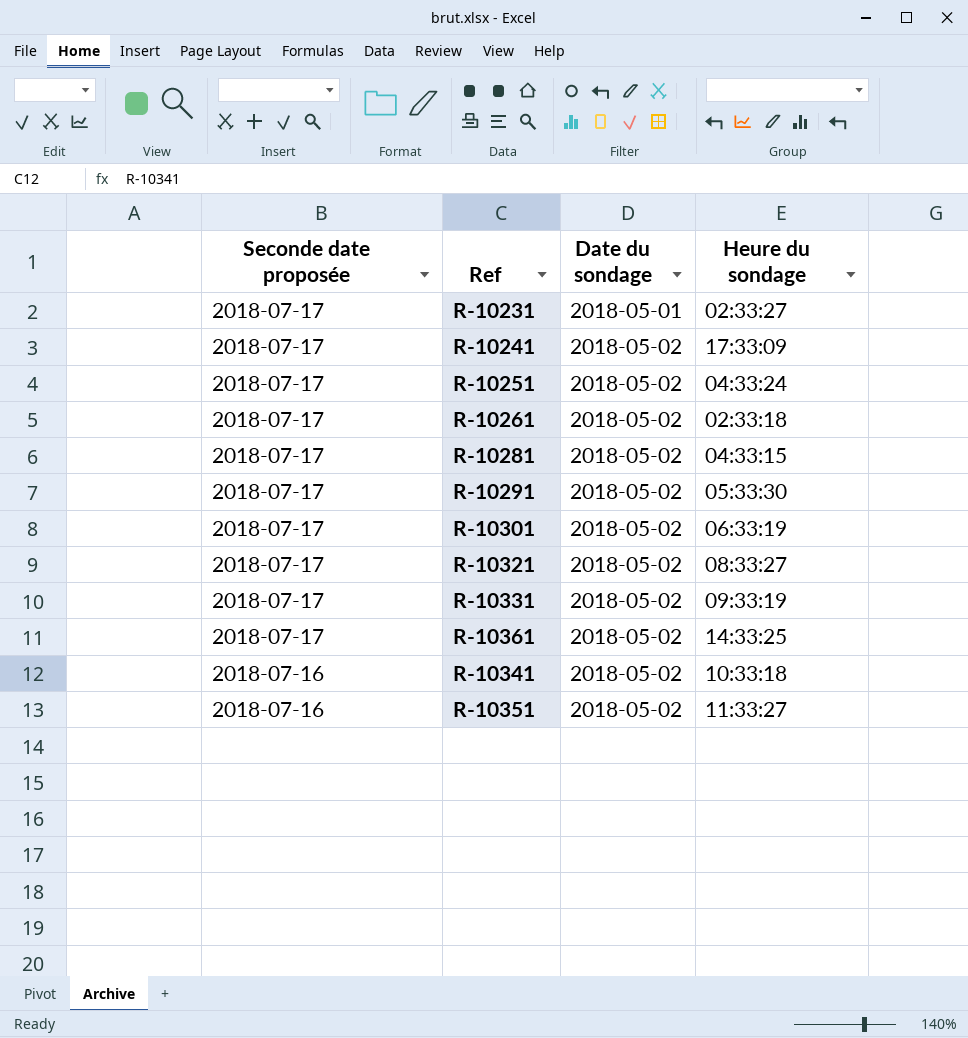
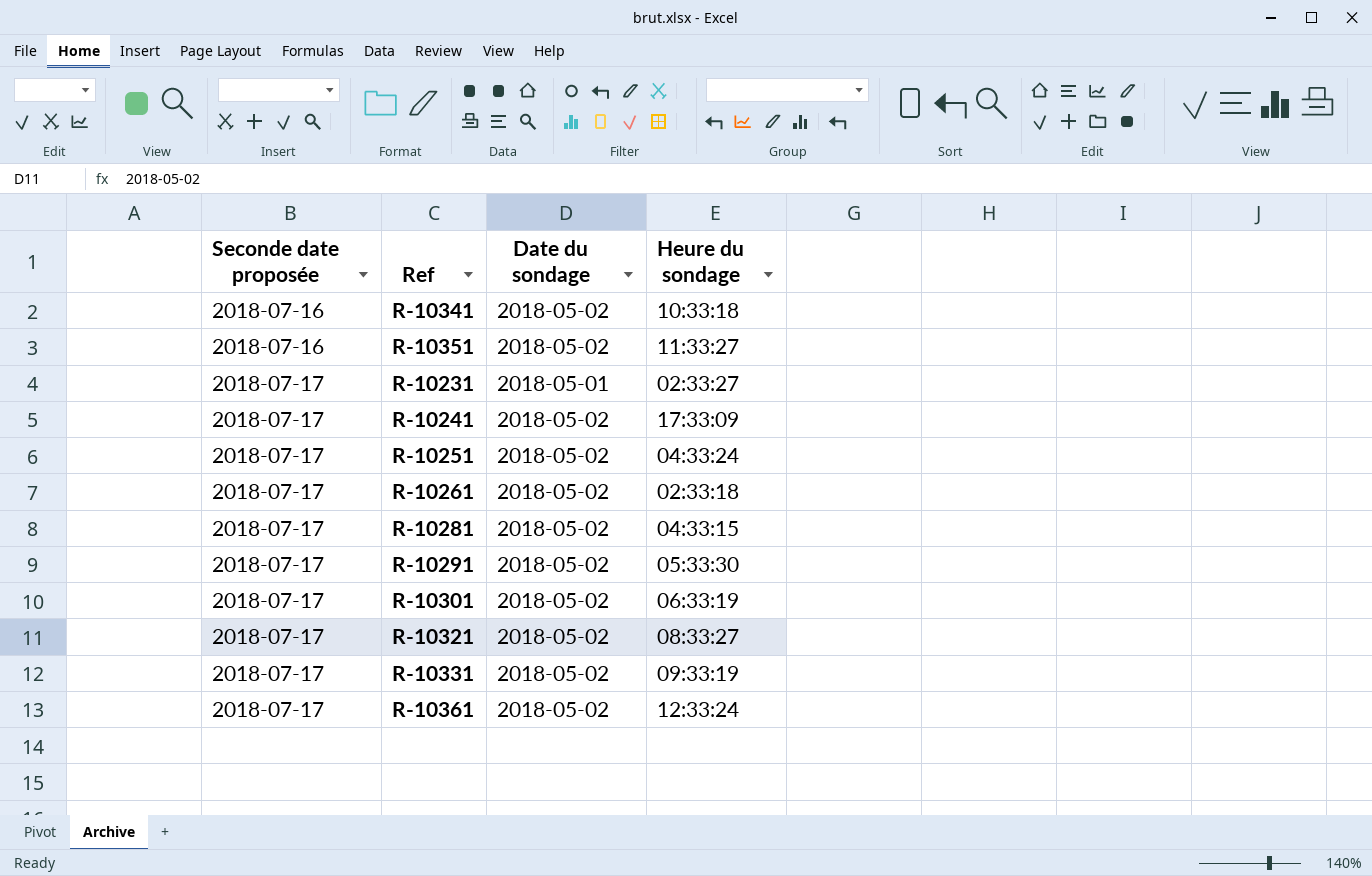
row order: Seconde date proposée descending -> Seconde date proposée ascending
R-10361 | Heure du sondage: 14:33:25 -> 12:33:24

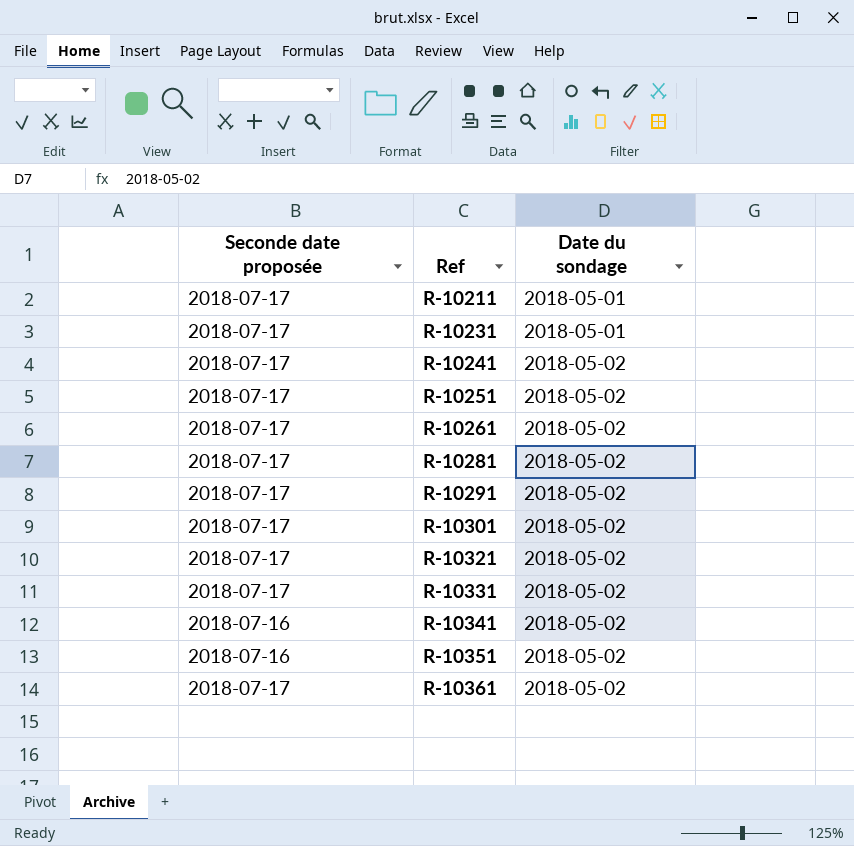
row order: Seconde date proposée ascending -> Ref ascending
column Heure du sondage | position: 4 -> none
row R-10211: none -> 2018-07-17 | 2018-05-01

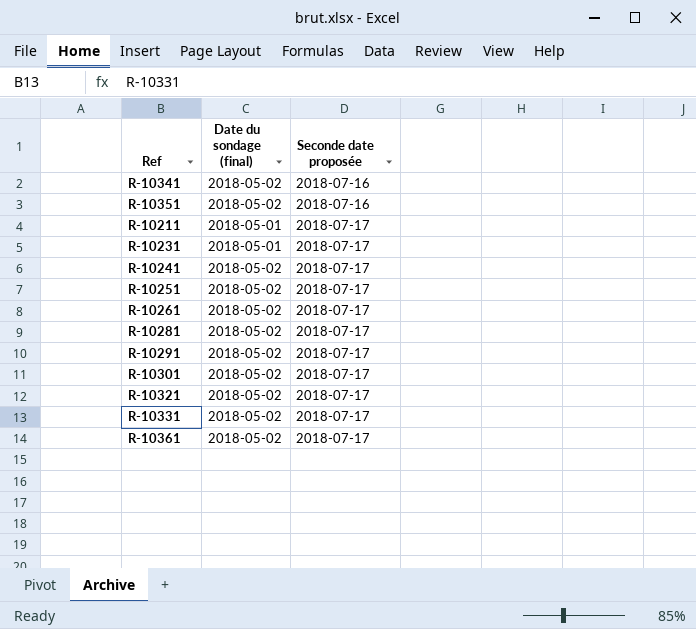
row order: Ref ascending -> Seconde date proposée ascending
column name: Date du sondage -> Date du sondage (final)
column Seconde date proposée | position: 1 -> 3

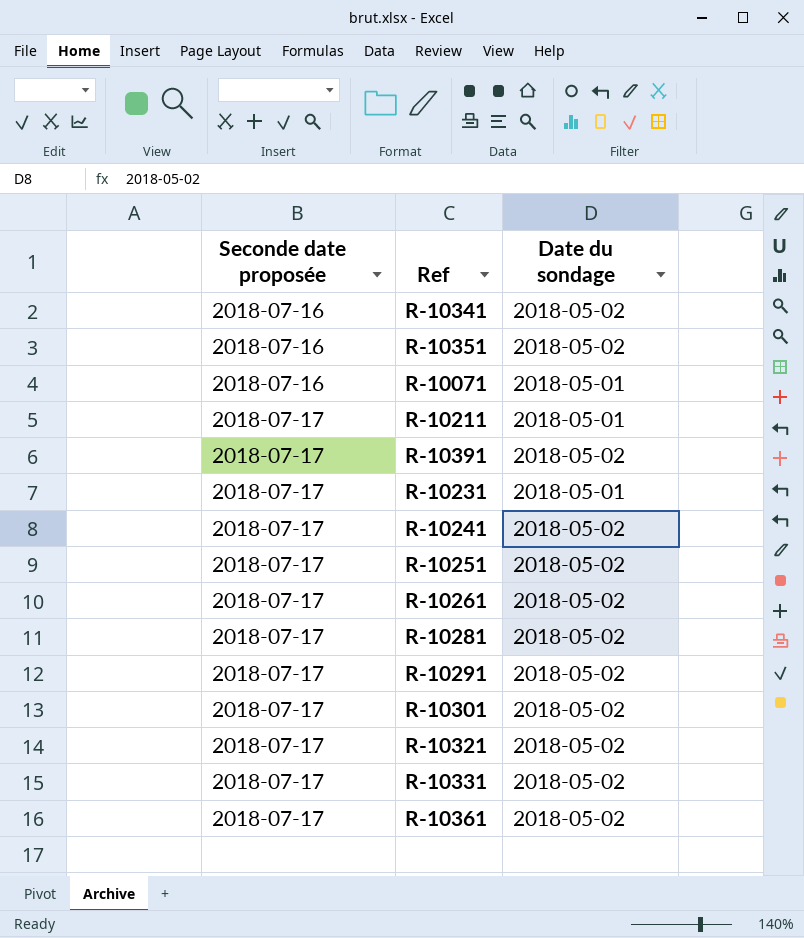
column Seconde date proposée | position: 3 -> 1
column name: Date du sondage (final) -> Date du sondage
row R-10071: none -> 2018-07-16 | 2018-05-01
row R-10391: none -> 2018-07-17 | 2018-05-02

